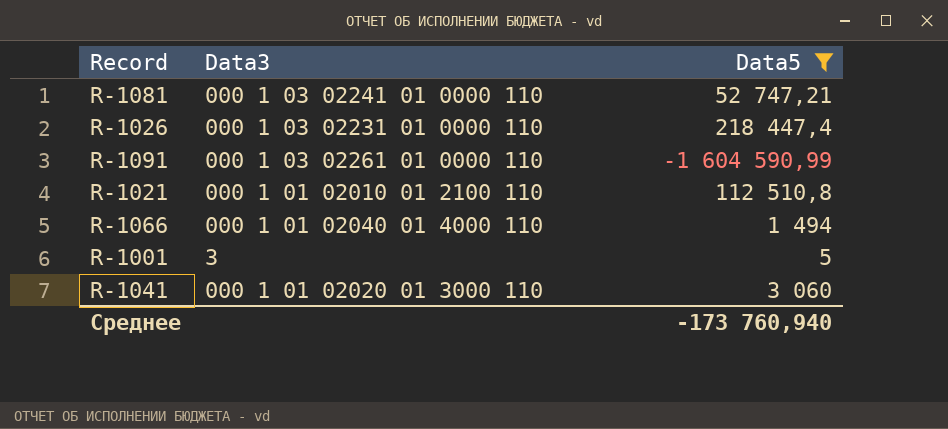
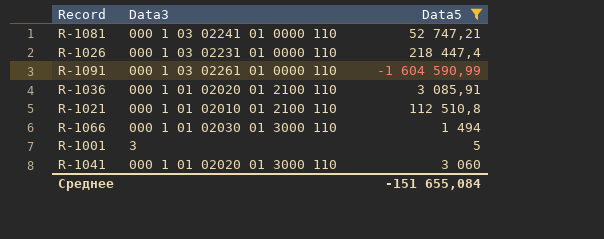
row R-1036: none -> 000 1 01 02020 01 2100 110 | 3 085,91
R-1066 | Data3: 000 1 01 02040 01 4000 110 -> 000 1 01 02030 01 3000 110
Среднее | Data5: -173 760,940 -> -151 655,084

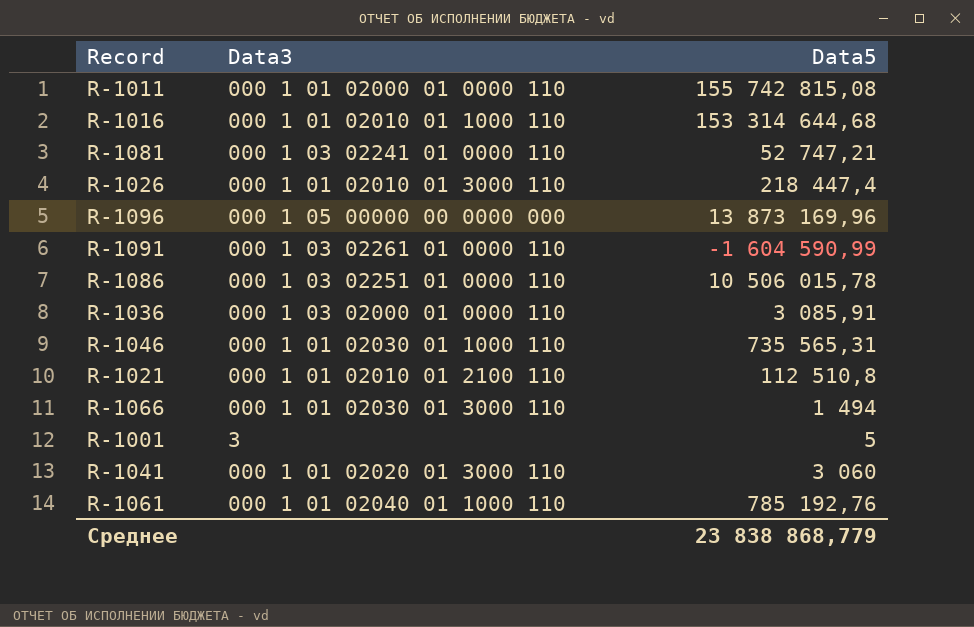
filter: Data5 <= 218 447,4 -> none
R-1026 | Data3: 000 1 03 02231 01 0000 110 -> 000 1 01 02010 01 3000 110
R-1036 | Data3: 000 1 01 02020 01 2100 110 -> 000 1 03 02000 01 0000 110
Среднее | Data5: -151 655,084 -> 23 838 868,779

